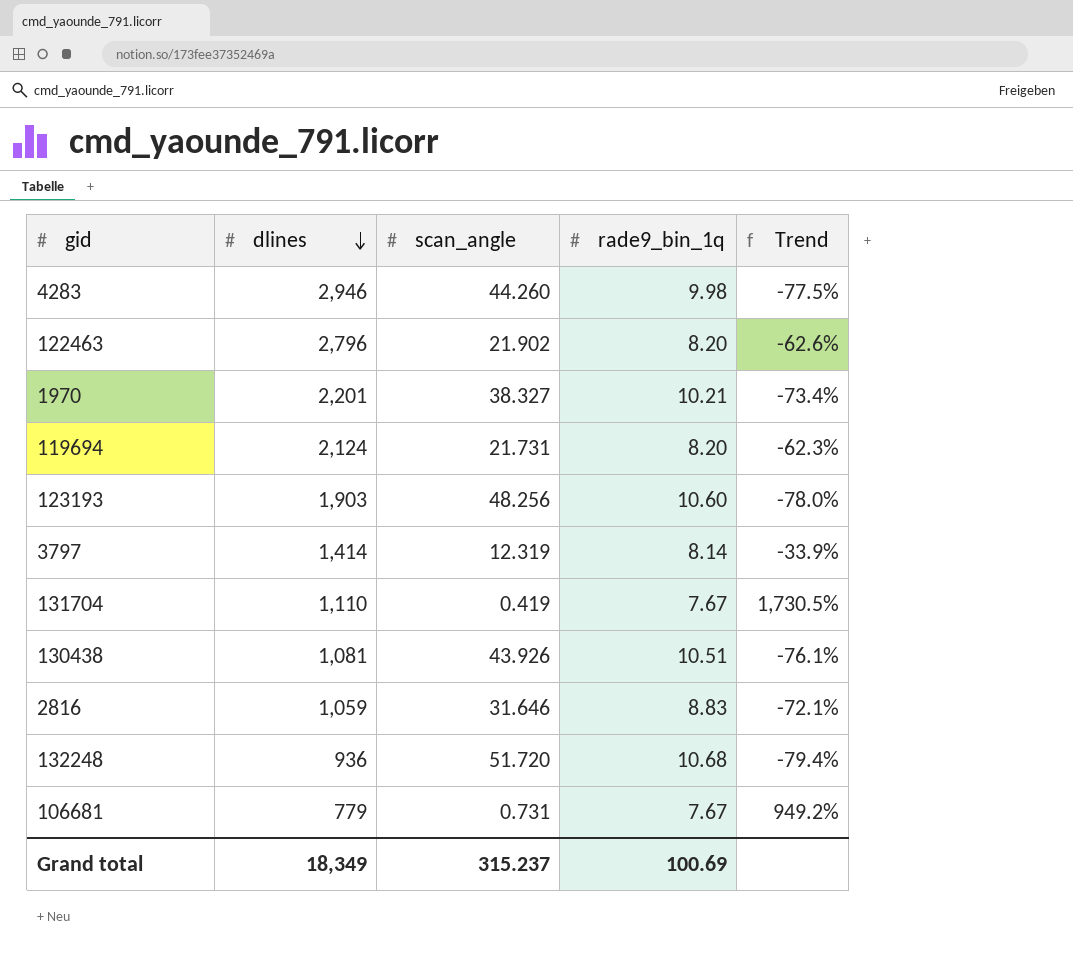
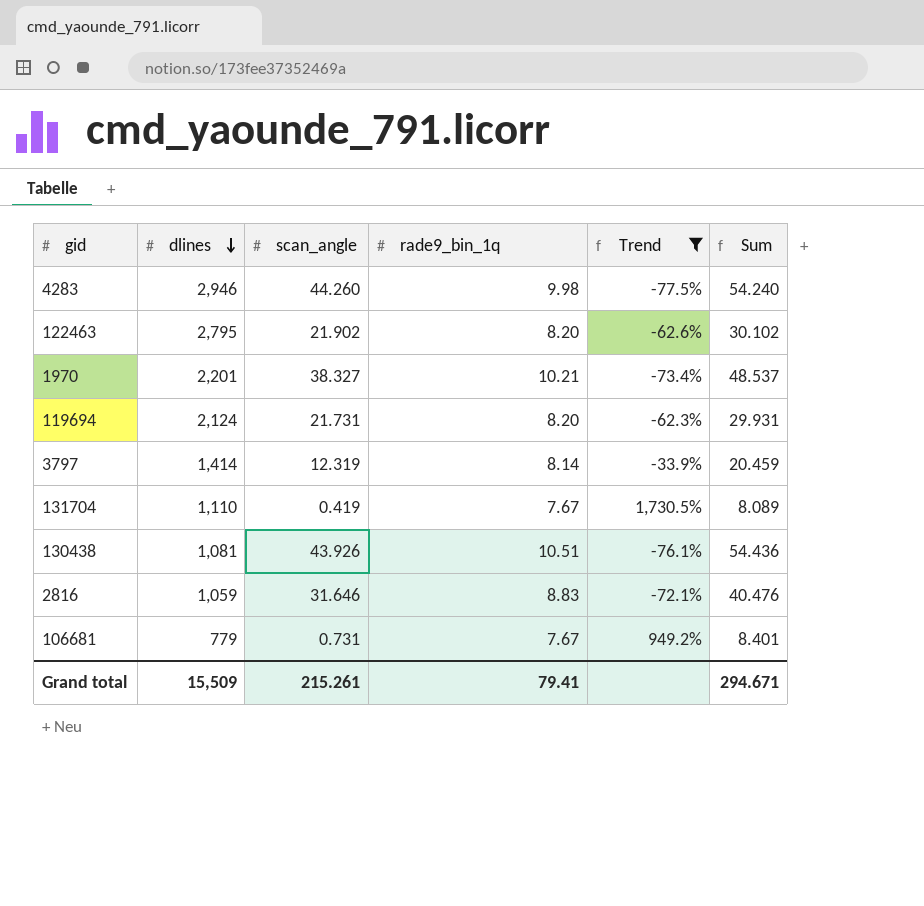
filter: none -> Trend >= -77.5%
column Sum | formula: none -> [scan_angle] + [rade9_bin_1q]
122463 | dlines: 2,796 -> 2,795
Grand total | dlines: 18,349 -> 15,509
Grand total | scan_angle: 315.237 -> 215.261
Grand total | rade9_bin_1q: 100.69 -> 79.41

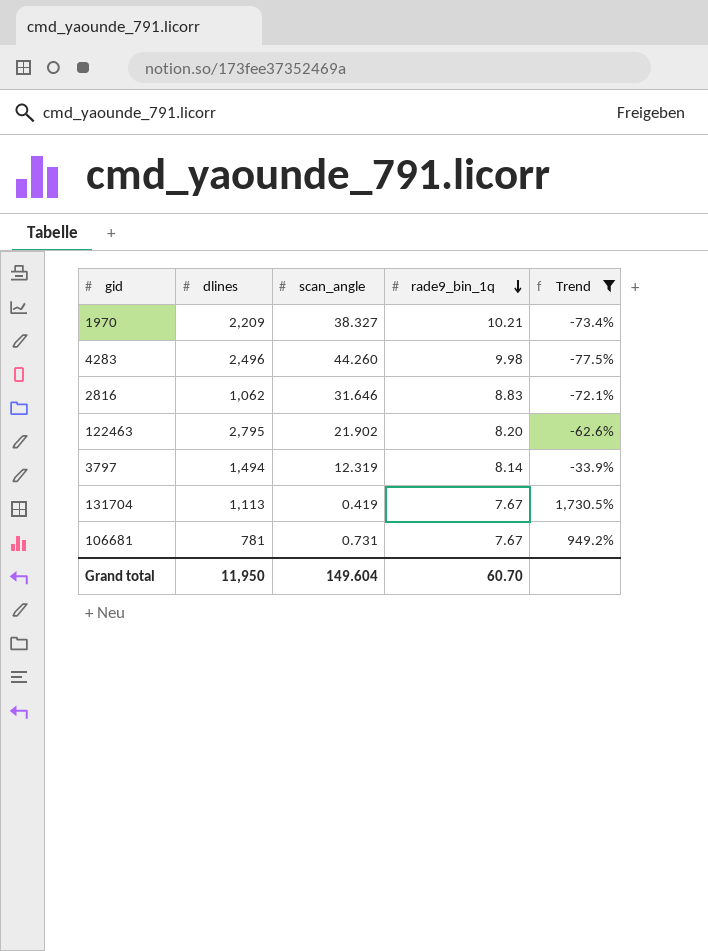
row order: dlines descending -> rade9_bin_1q descending
column Sum | formula: [scan_angle] + [rade9_bin_1q] -> none
row 119694: 2,124 | 21.731 | 8.20 | -62.3% | 29.931 -> none
row 130438: 1,081 | 43.926 | 10.51 | -76.1% | 54.436 -> none
1970 | dlines: 2,201 -> 2,209
4283 | dlines: 2,946 -> 2,496
2816 | dlines: 1,059 -> 1,062
3797 | dlines: 1,414 -> 1,494
131704 | dlines: 1,110 -> 1,113
106681 | dlines: 779 -> 781
Grand total | dlines: 15,509 -> 11,950
Grand total | scan_angle: 215.261 -> 149.604
Grand total | rade9_bin_1q: 79.41 -> 60.70

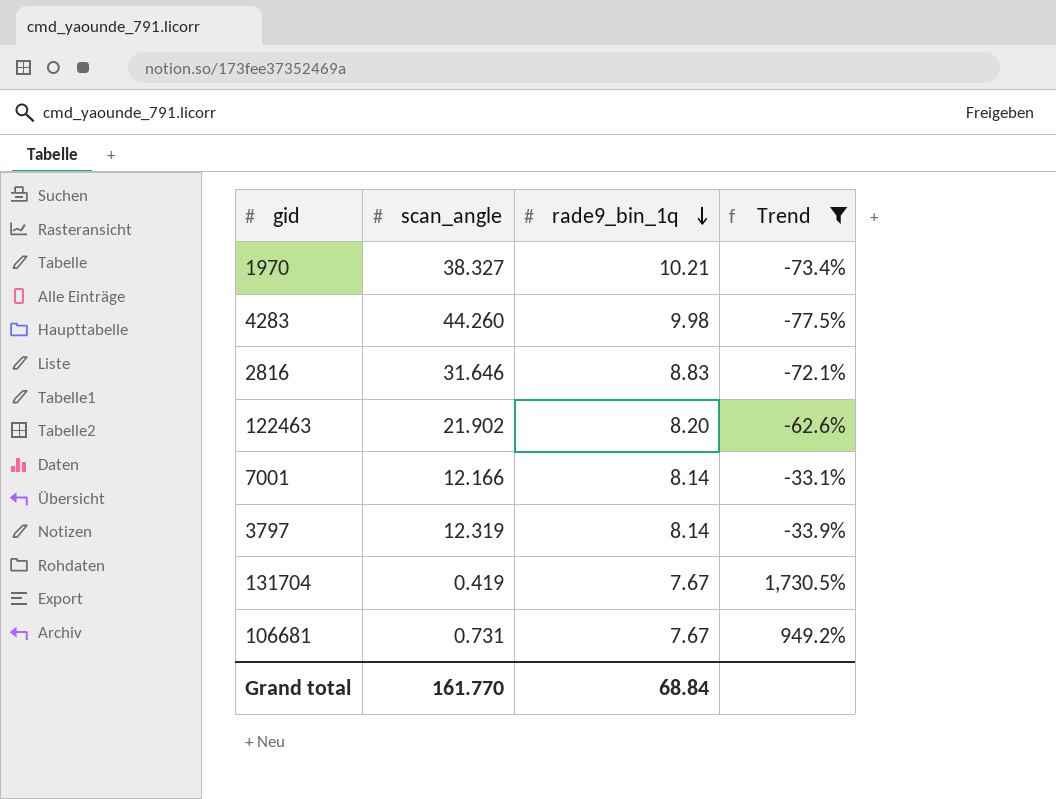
column dlines | position: 2 -> none
row 7001: none -> 12.166 | 8.14 | -33.1%
Grand total | scan_angle: 149.604 -> 161.770
Grand total | rade9_bin_1q: 60.70 -> 68.84

